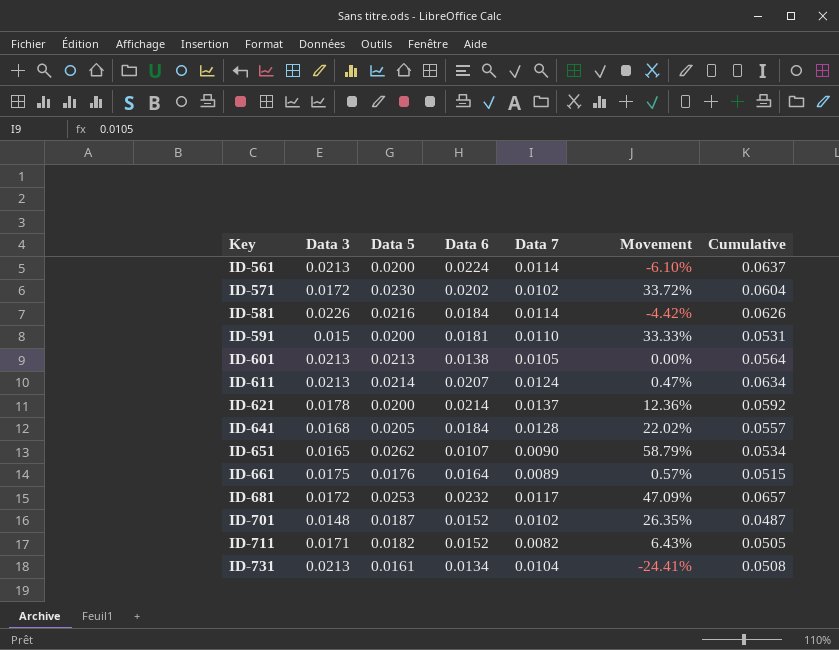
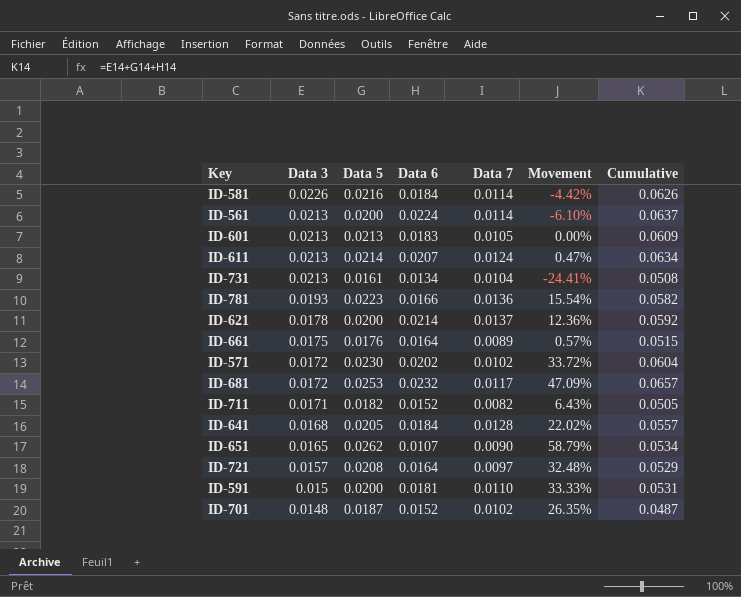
row order: Key ascending -> Data 3 descending
ID-601 | Data 6: 0.0138 -> 0.0183
ID-601 | Cumulative: 0.0564 -> 0.0609
row ID-781: none -> 0.0193 | 0.0223 | 0.0166 | 0.0136 | 15.54% | 0.0582
row ID-721: none -> 0.0157 | 0.0208 | 0.0164 | 0.0097 | 32.48% | 0.0529

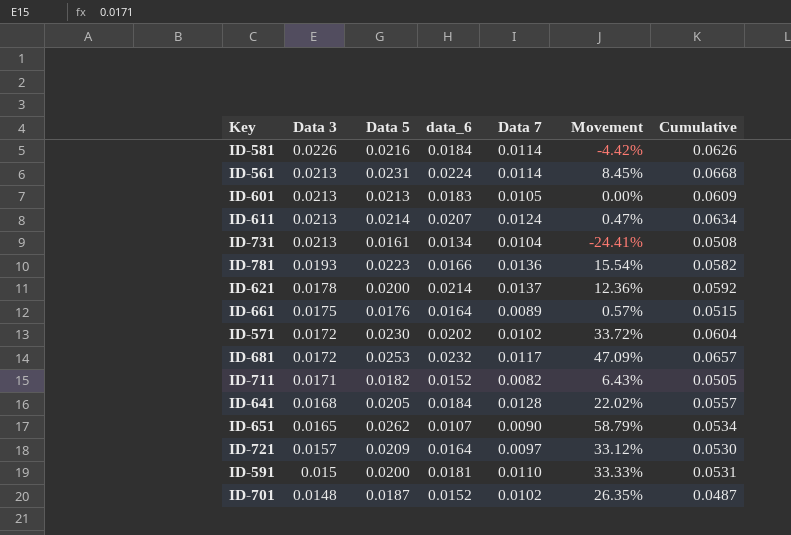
column name: Data 6 -> data_6
ID-561 | Data 5: 0.0200 -> 0.0231
ID-561 | Movement: -6.10% -> 8.45%
ID-561 | Cumulative: 0.0637 -> 0.0668
ID-721 | Data 5: 0.0208 -> 0.0209
ID-721 | Movement: 32.48% -> 33.12%
ID-721 | Cumulative: 0.0529 -> 0.0530

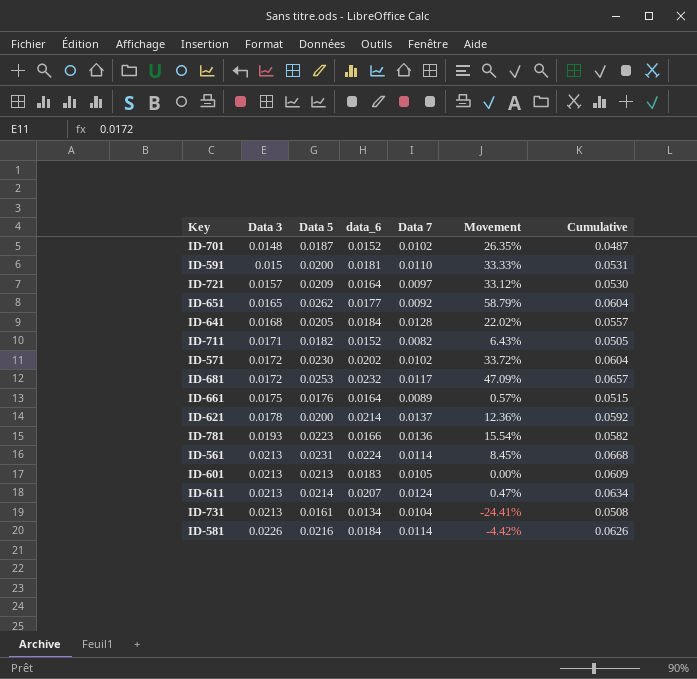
row order: Data 3 descending -> Data 3 ascending
ID-651 | data_6: 0.0107 -> 0.0177
ID-651 | Data 7: 0.0090 -> 0.0092
ID-651 | Cumulative: 0.0534 -> 0.0604

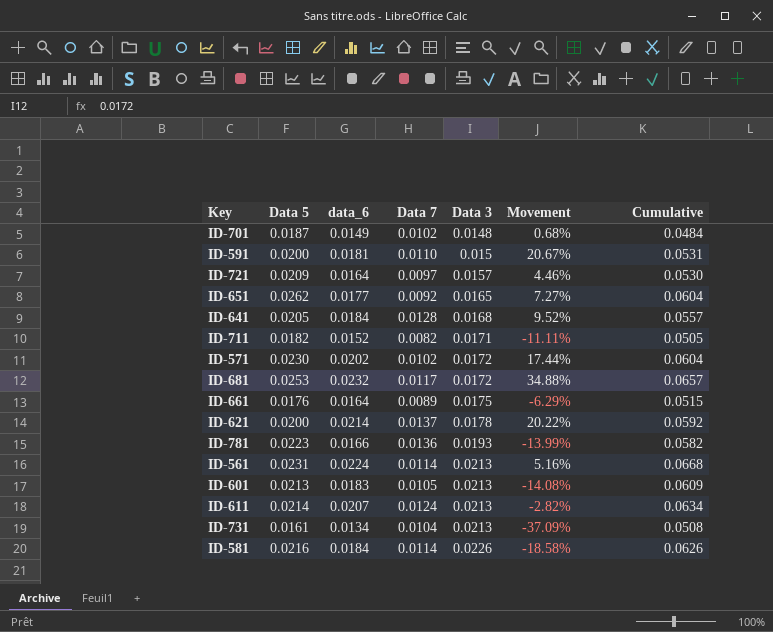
column Data 3 | position: 2 -> 5
column Movement | formula: ([Data 5] - [Data 3]) / [Data 3] -> ([data_6] - [Data 3]) / [Data 3]
ID-701 | data_6: 0.0152 -> 0.0149
ID-701 | Cumulative: 0.0487 -> 0.0484

